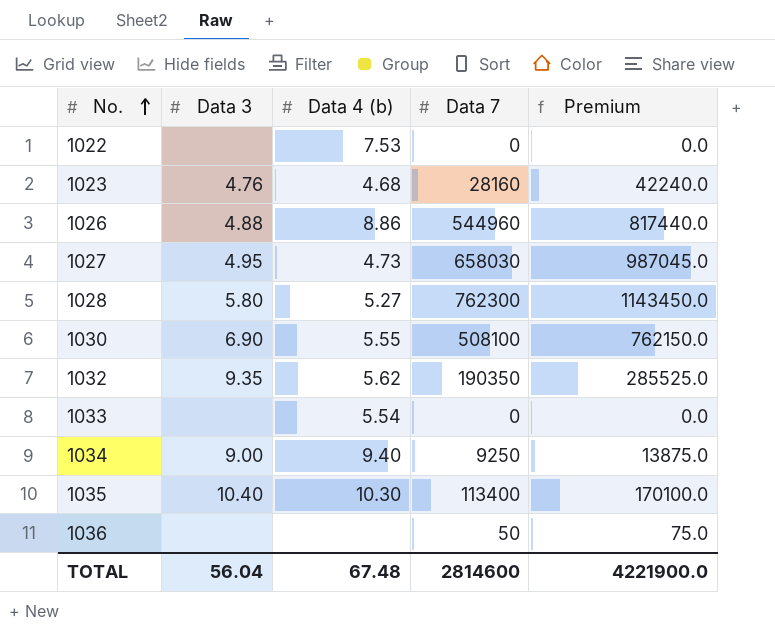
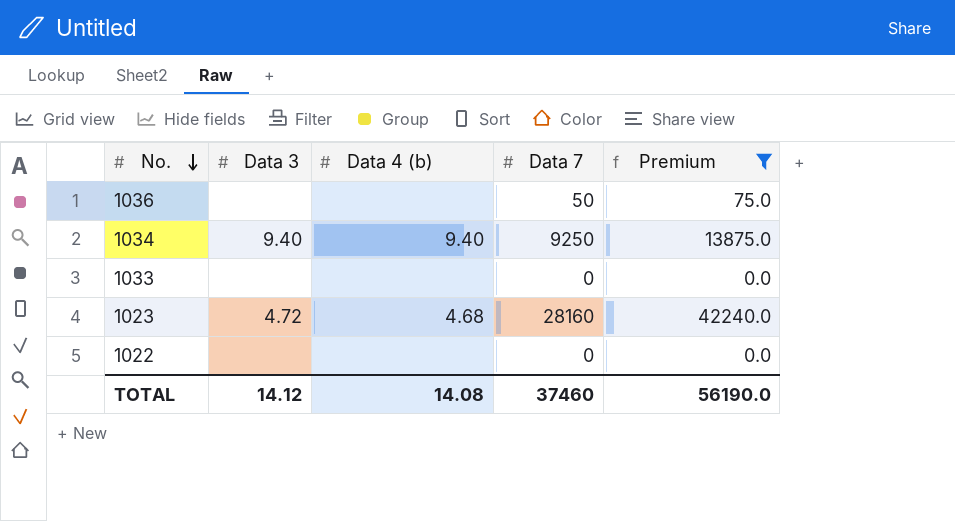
filter: none -> Premium <= 42240.0
row order: No. ascending -> No. descending
1034 | Data 3: 9.00 -> 9.40
1033 | Data 4 (b): 5.54 -> none
1023 | Data 3: 4.76 -> 4.72
1022 | Data 4 (b): 7.53 -> none
TOTAL | Data 3: 56.04 -> 14.12
TOTAL | Data 4 (b): 67.48 -> 14.08
TOTAL | Data 7: 2814600 -> 37460
TOTAL | Premium: 4221900.0 -> 56190.0

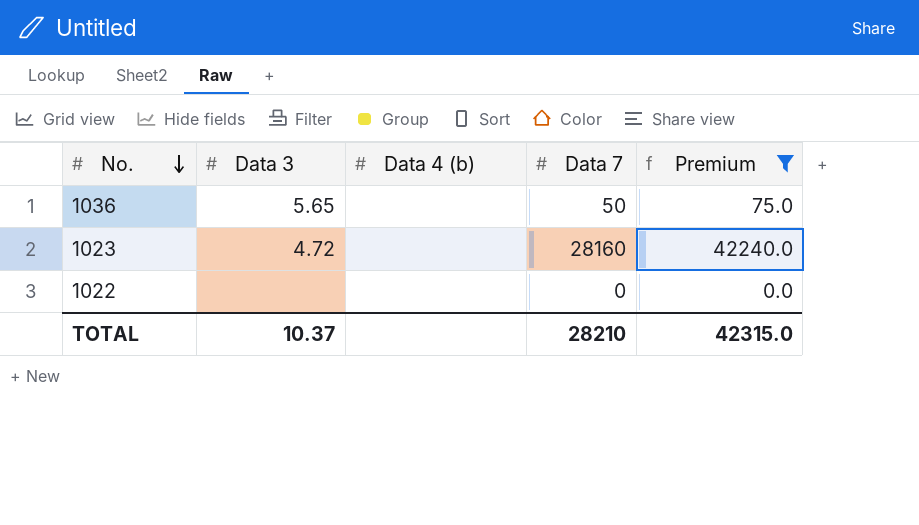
row 1034: 9.40 | 9.40 | 9250 | 13875.0 -> none
row 1033: none | none | 0 | 0.0 -> none
1036 | Data 3: none -> 5.65
1023 | Data 4 (b): 4.68 -> none
TOTAL | Data 3: 14.12 -> 10.37
TOTAL | Data 4 (b): 14.08 -> none
TOTAL | Data 7: 37460 -> 28210
TOTAL | Premium: 56190.0 -> 42315.0

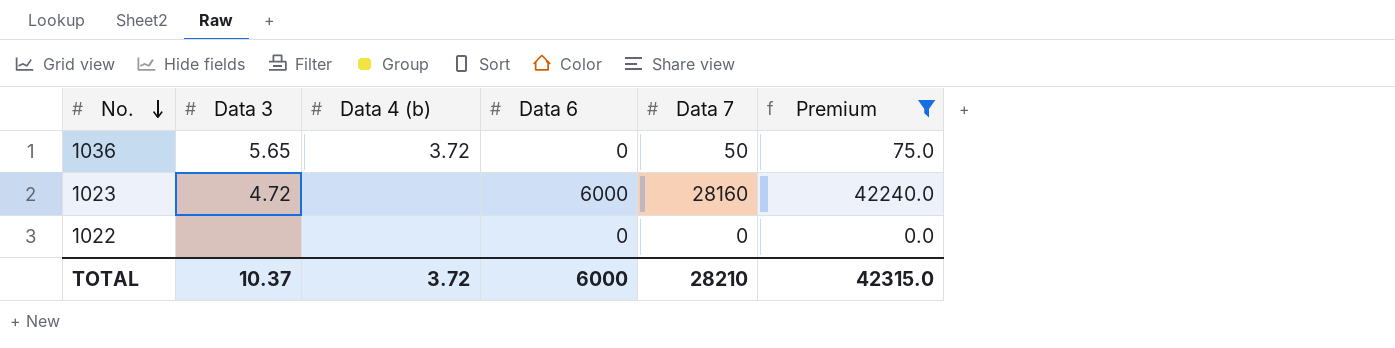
column Data 6 | position: none -> 4
1036 | Data 4 (b): none -> 3.72
TOTAL | Data 4 (b): none -> 3.72

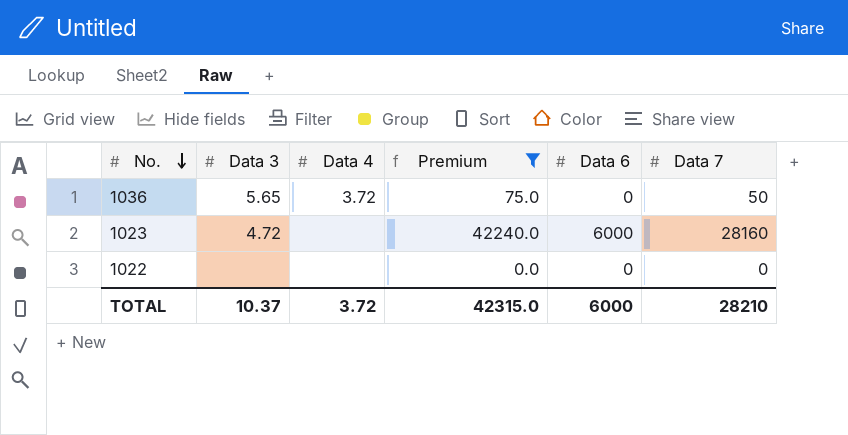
column name: Data 4 (b) -> Data 4
column Premium | position: 6 -> 4

